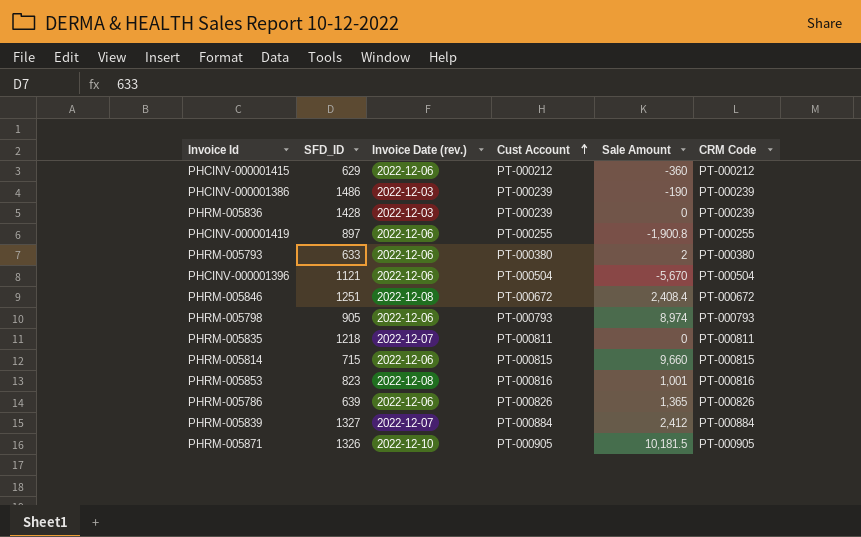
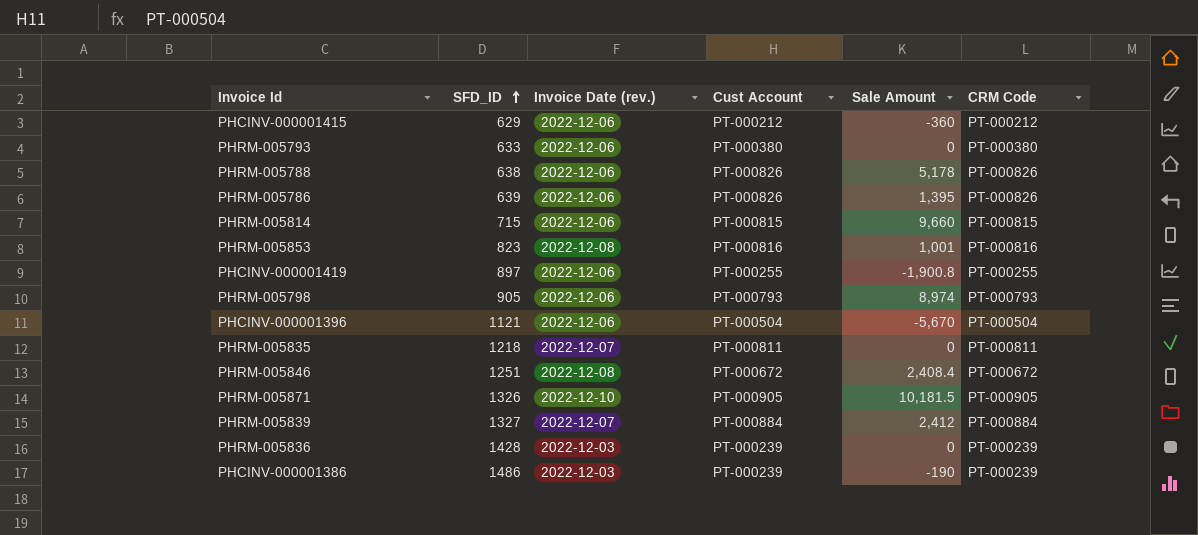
row order: Cust Account ascending -> SFD_ID ascending
PHRM-005793 | Sale Amount: 2 -> 0
row PHRM-005788: none -> 638 | 2022-12-06 | PT-000826 | 5,178 | PT-000826
PHRM-005786 | Sale Amount: 1,365 -> 1,395

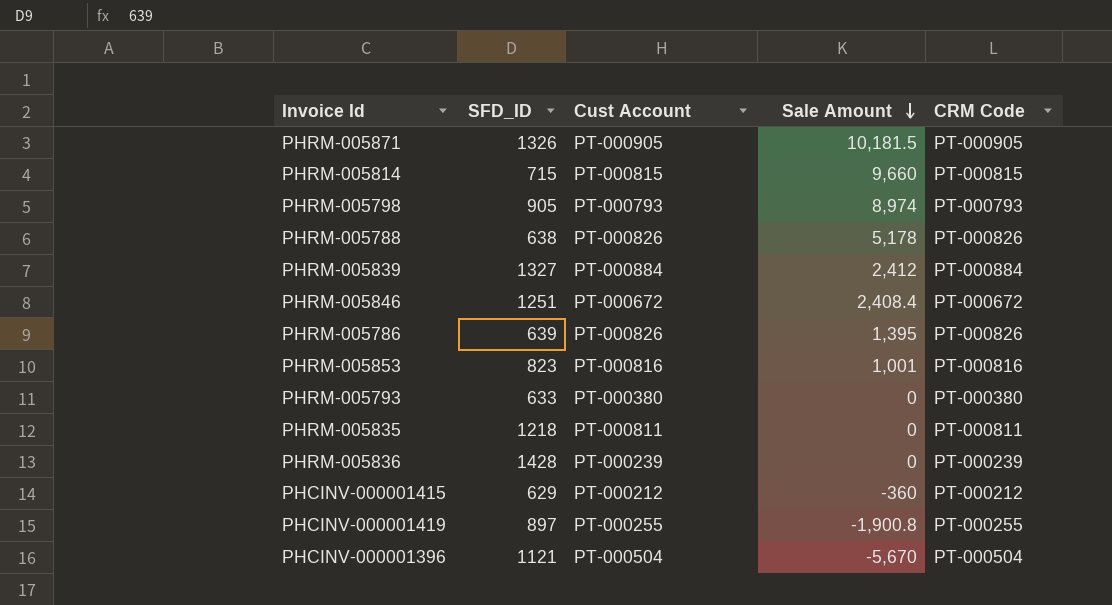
row order: SFD_ID ascending -> Sale Amount descending
column Invoice Date (rev.) | position: 3 -> none
row PHCINV-000001386: 1486 | 2022-12-03 | PT-000239 | -190 | PT-000239 -> none

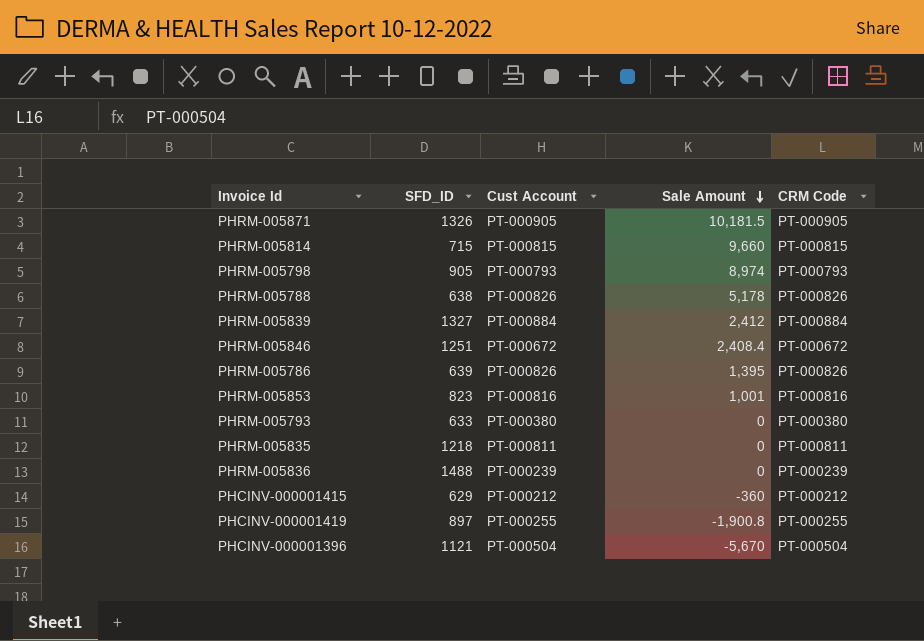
PHRM-005836 | SFD_ID: 1428 -> 1488

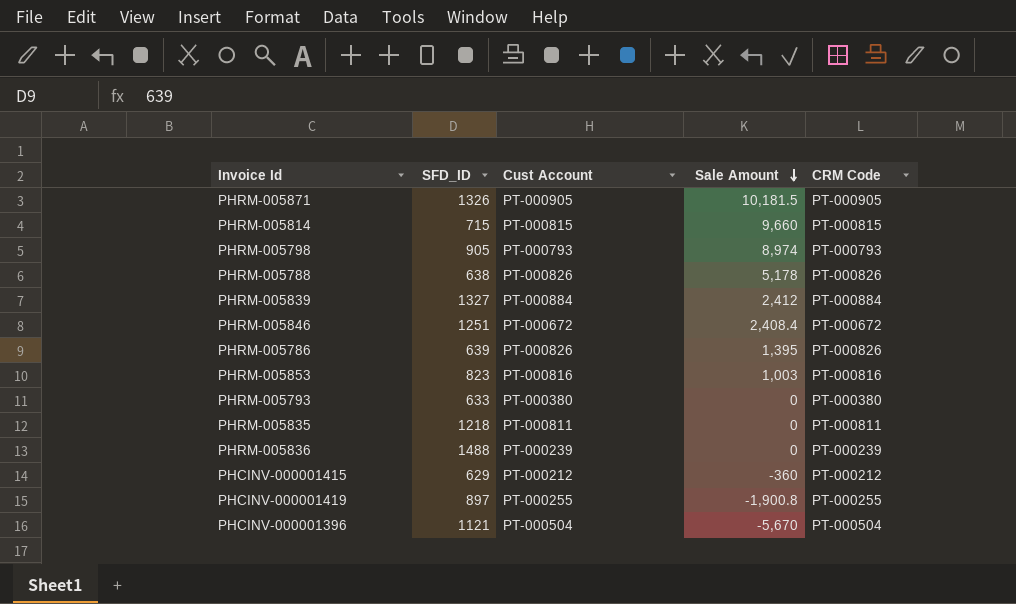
PHRM-005853 | Sale Amount: 1,001 -> 1,003

